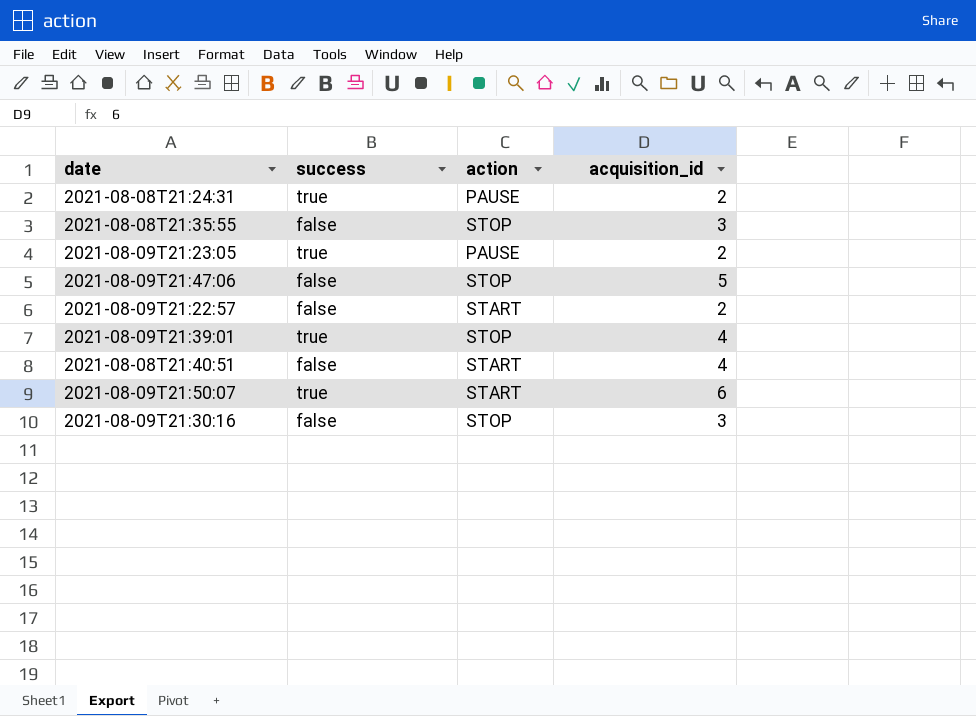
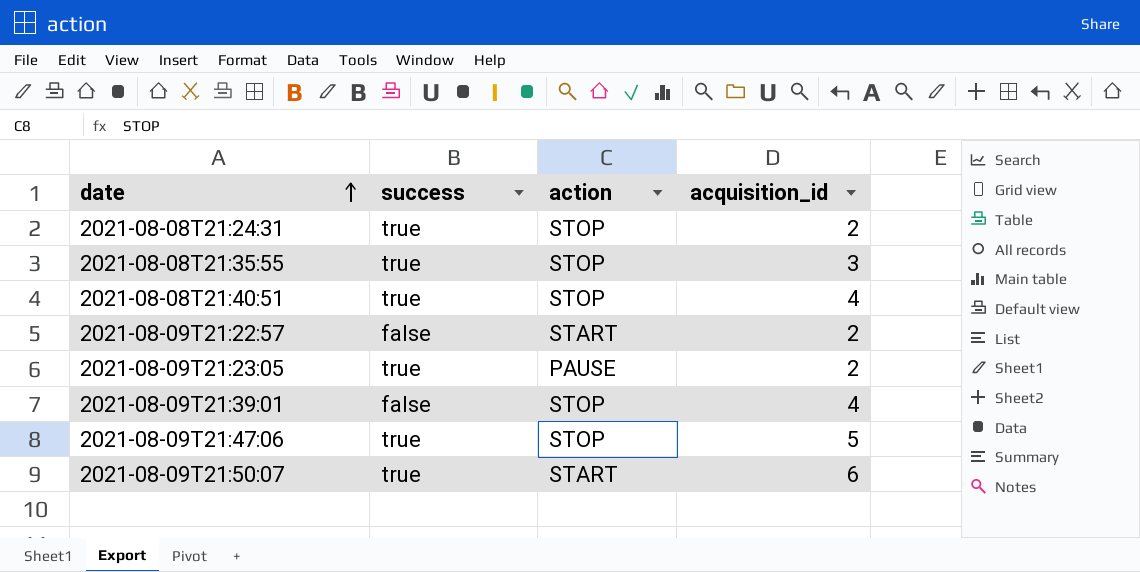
row order: none -> date ascending
row 2021-08-09T21:30:16: false | STOP | 3 -> none
2021-08-08T21:24:31 | action: PAUSE -> STOP
2021-08-08T21:35:55 | success: false -> true
2021-08-08T21:40:51 | success: false -> true
2021-08-08T21:40:51 | action: START -> STOP
2021-08-09T21:39:01 | success: true -> false
2021-08-09T21:47:06 | success: false -> true

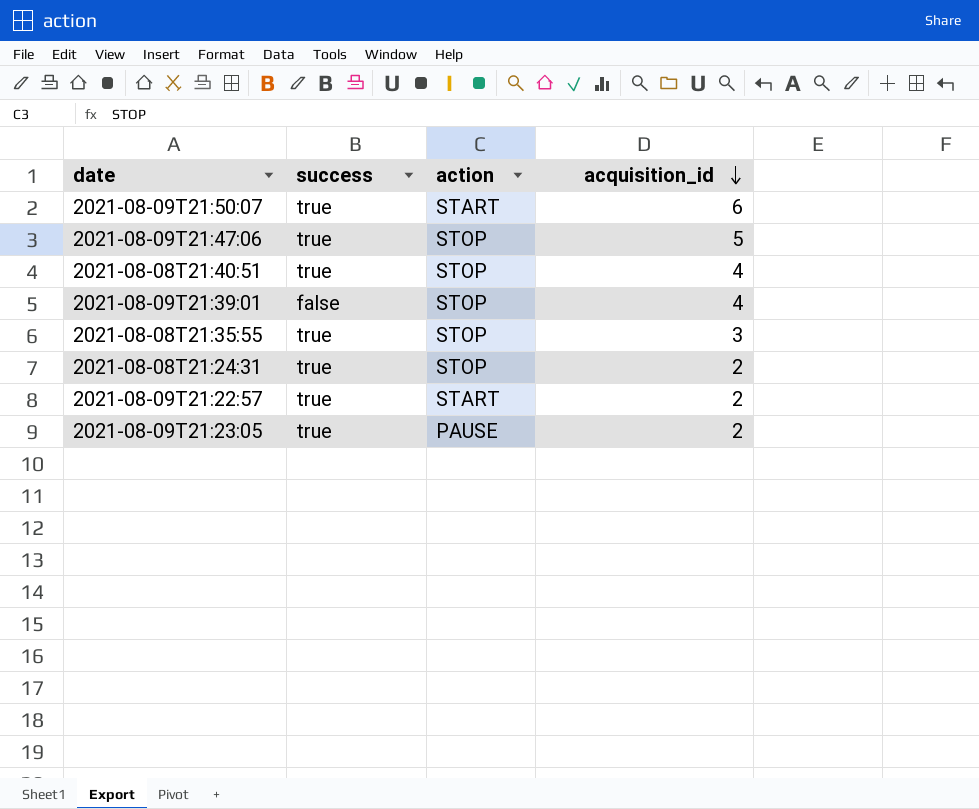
row order: date ascending -> acquisition_id descending
2021-08-09T21:22:57 | success: false -> true

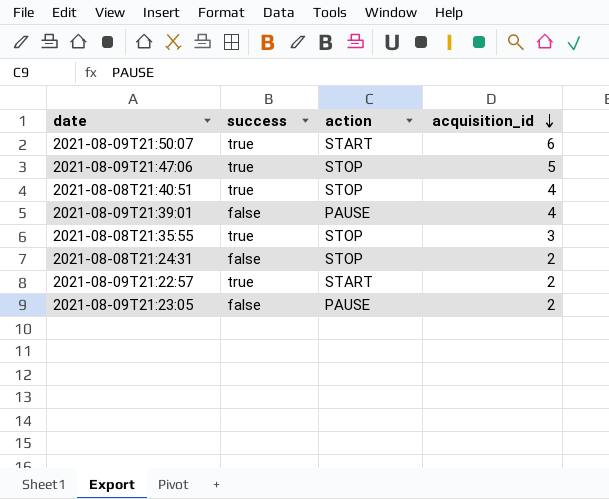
2021-08-09T21:39:01 | action: STOP -> PAUSE
2021-08-08T21:24:31 | success: true -> false
2021-08-09T21:23:05 | success: true -> false

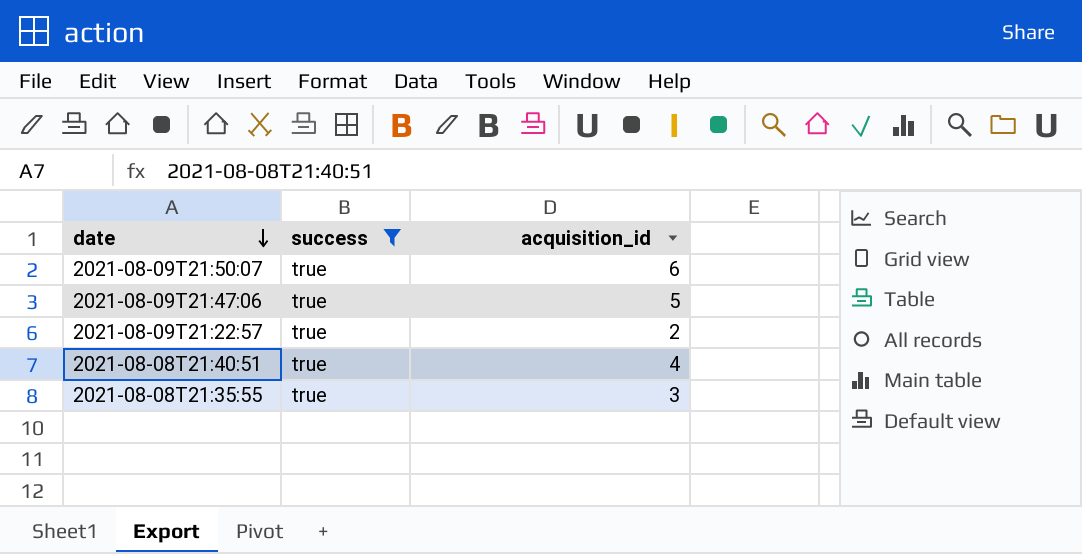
filter: none -> success = true
row order: acquisition_id descending -> date descending
column action | position: 3 -> none

